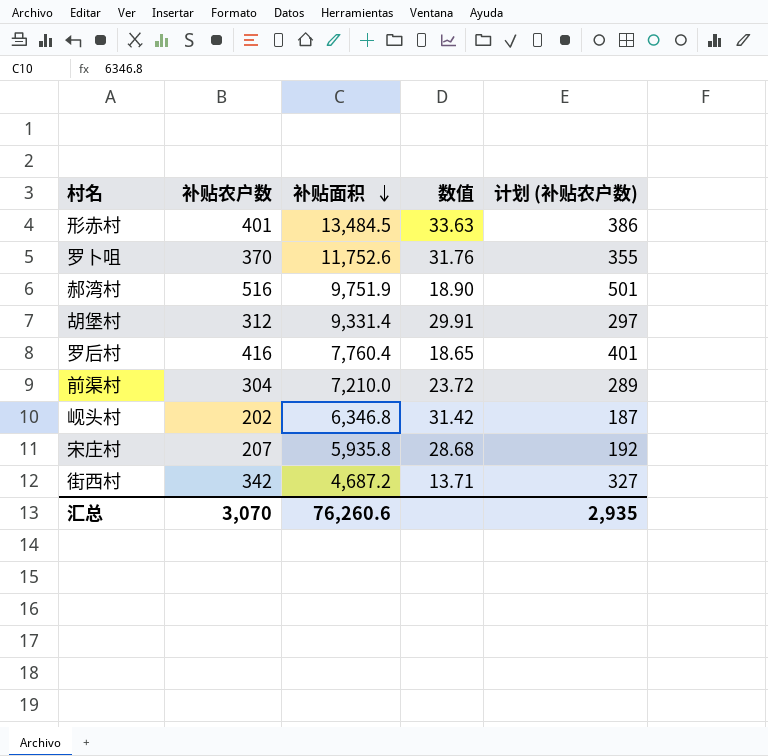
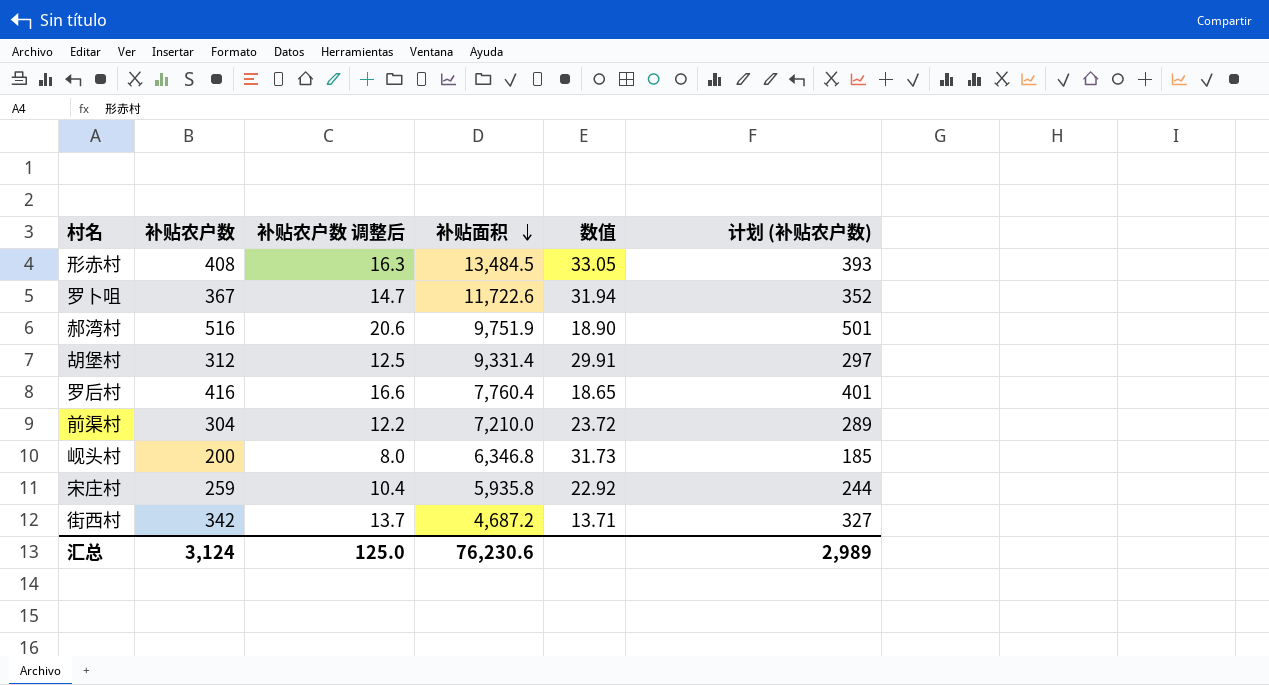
column 补贴农户数 调整后 | formula: none -> [补贴农户数] * 0.04
形赤村 | 补贴农户数: 401 -> 408
形赤村 | 数值: 33.63 -> 33.05
形赤村 | 计划 (补贴农户数): 386 -> 393
罗卜咀 | 补贴农户数: 370 -> 367
罗卜咀 | 补贴面积: 11,752.6 -> 11,722.6
罗卜咀 | 数值: 31.76 -> 31.94
罗卜咀 | 计划 (补贴农户数): 355 -> 352
岘头村 | 补贴农户数: 202 -> 200
岘头村 | 数值: 31.42 -> 31.73
岘头村 | 计划 (补贴农户数): 187 -> 185
宋庄村 | 补贴农户数: 207 -> 259
宋庄村 | 数值: 28.68 -> 22.92
宋庄村 | 计划 (补贴农户数): 192 -> 244
汇总 | 补贴农户数: 3,070 -> 3,124
汇总 | 补贴面积: 76,260.6 -> 76,230.6
汇总 | 计划 (补贴农户数): 2,935 -> 2,989

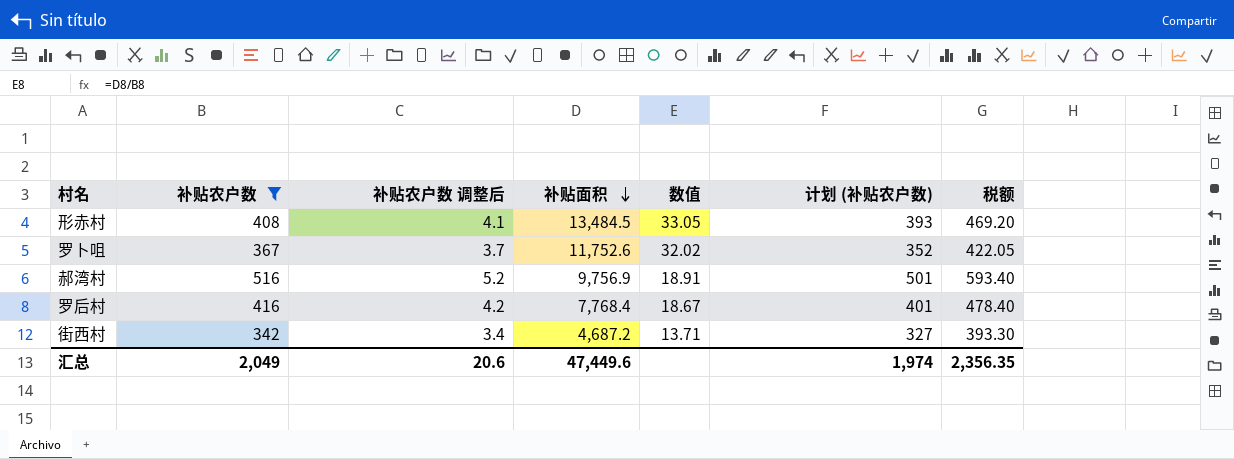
filter: none -> 补贴农户数 >= 342
column 补贴农户数 调整后 | formula: [补贴农户数] * 0.04 -> [补贴农户数] * 0.01
column 税额 | formula: none -> [补贴农户数] * 1.15
罗卜咀 | 补贴面积: 11,722.6 -> 11,752.6
罗卜咀 | 数值: 31.94 -> 32.02
郝湾村 | 补贴面积: 9,751.9 -> 9,756.9
郝湾村 | 数值: 18.90 -> 18.91
罗后村 | 补贴面积: 7,760.4 -> 7,768.4
罗后村 | 数值: 18.65 -> 18.67
汇总 | 补贴农户数: 3,124 -> 2,049
汇总 | 补贴农户数 调整后: 125.0 -> 20.6
汇总 | 补贴面积: 76,230.6 -> 47,449.6
汇总 | 计划 (补贴农户数): 2,989 -> 1,974

